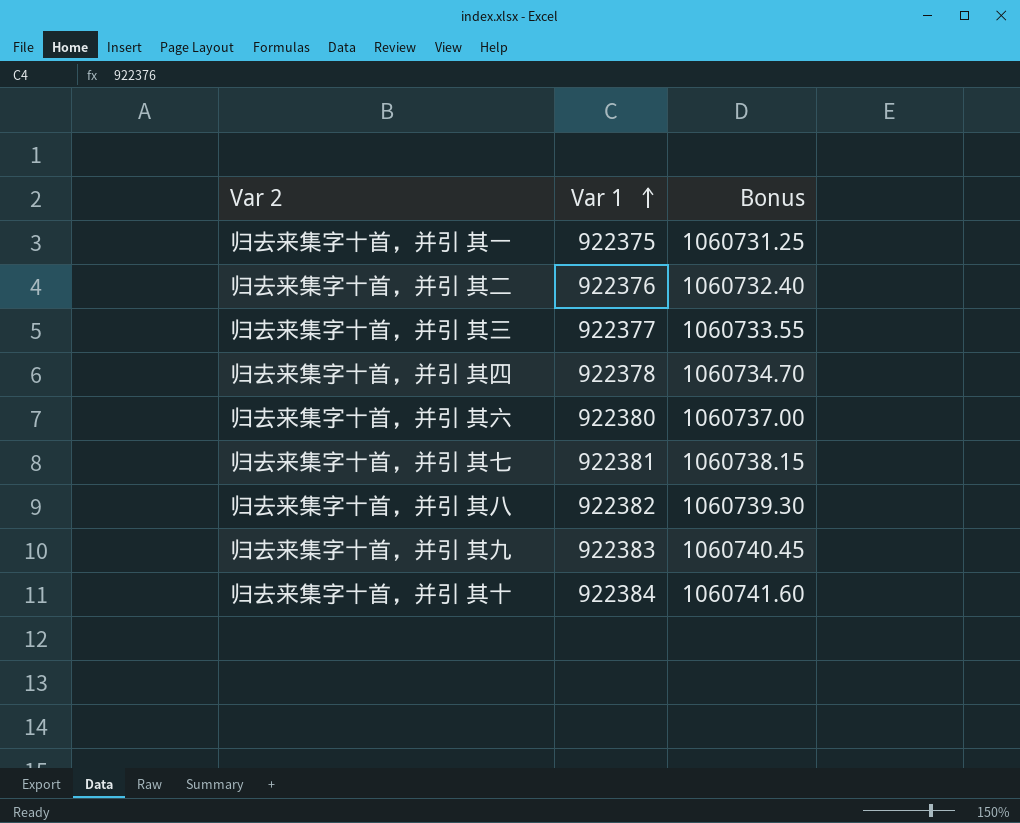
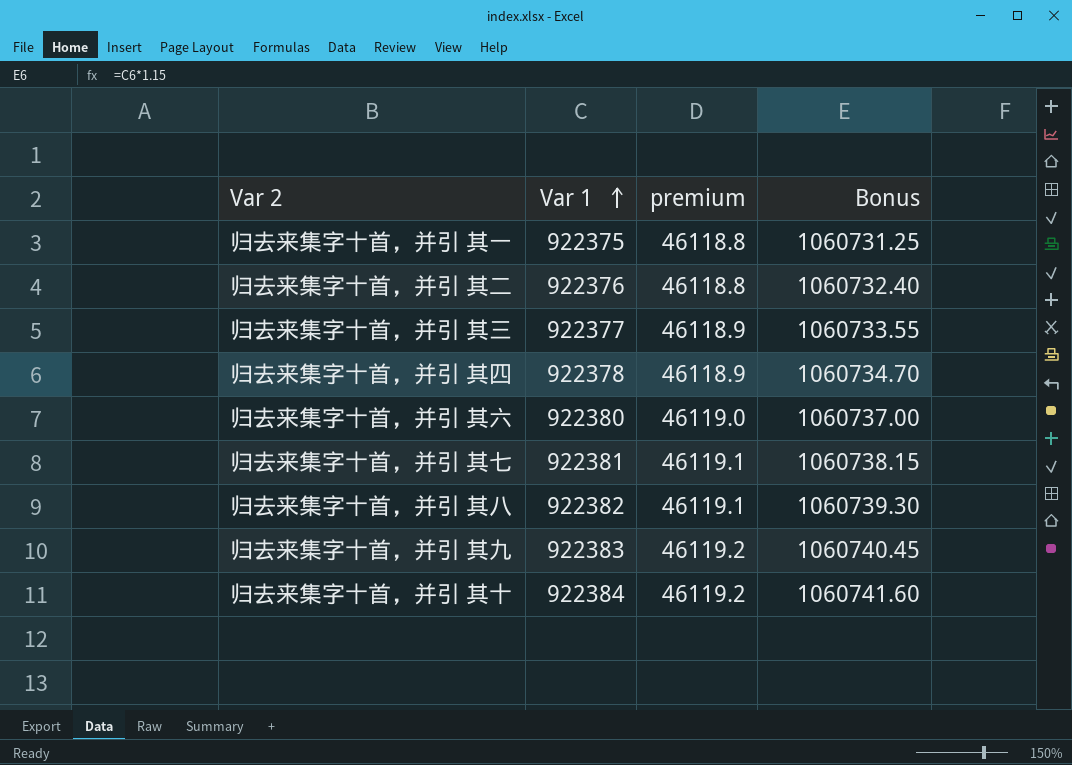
column premium | formula: none -> [Var 1] * 0.05

